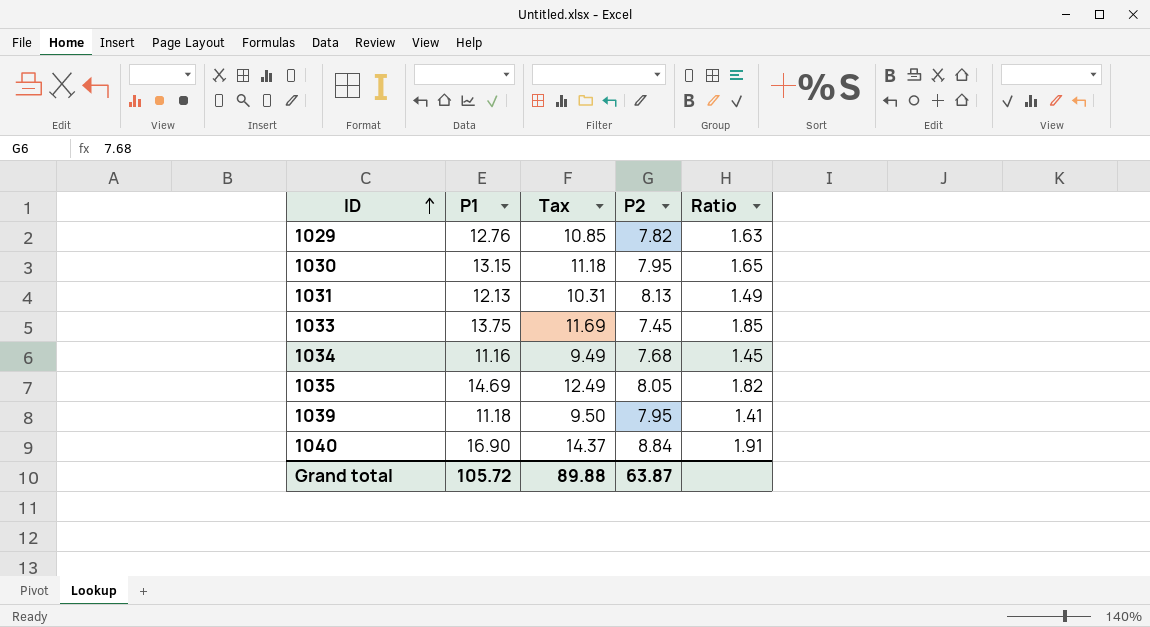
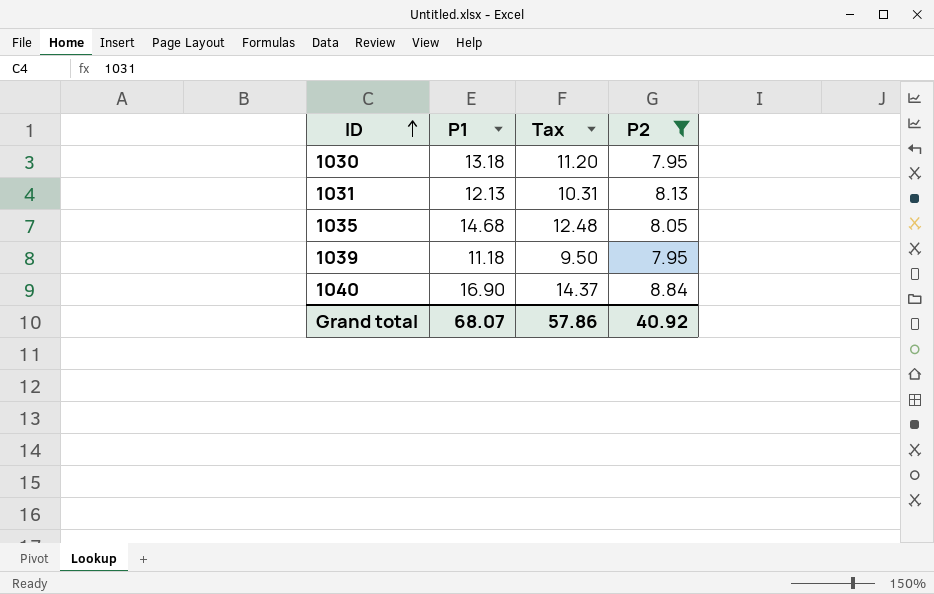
filter: none -> P2 >= 7.95
column Ratio | formula: [P1] / [P2] -> none
1030 | P1: 13.15 -> 13.18
1030 | Tax: 11.18 -> 11.20
1035 | P1: 14.69 -> 14.68
1035 | Tax: 12.49 -> 12.48
Grand total | P1: 105.72 -> 68.07
Grand total | Tax: 89.88 -> 57.86
Grand total | P2: 63.87 -> 40.92

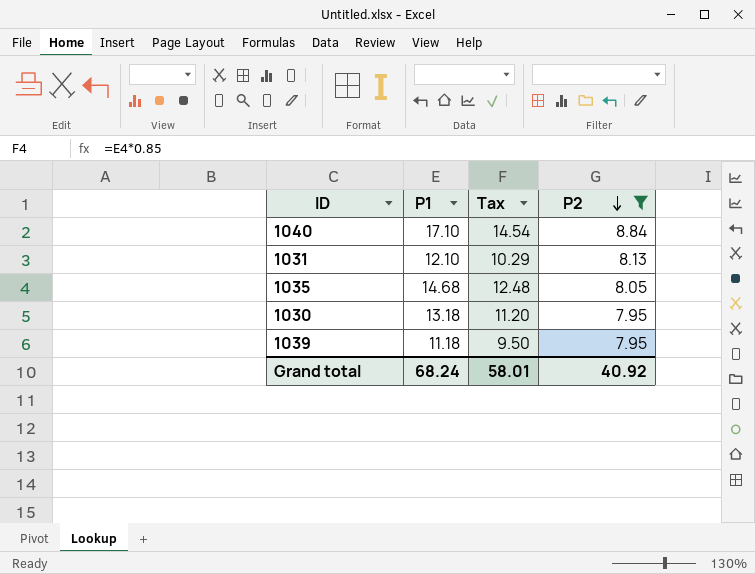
row order: ID ascending -> P2 descending
1040 | P1: 16.90 -> 17.10
1040 | Tax: 14.37 -> 14.54
1031 | P1: 12.13 -> 12.10
1031 | Tax: 10.31 -> 10.29
Grand total | P1: 68.07 -> 68.24
Grand total | Tax: 57.86 -> 58.01

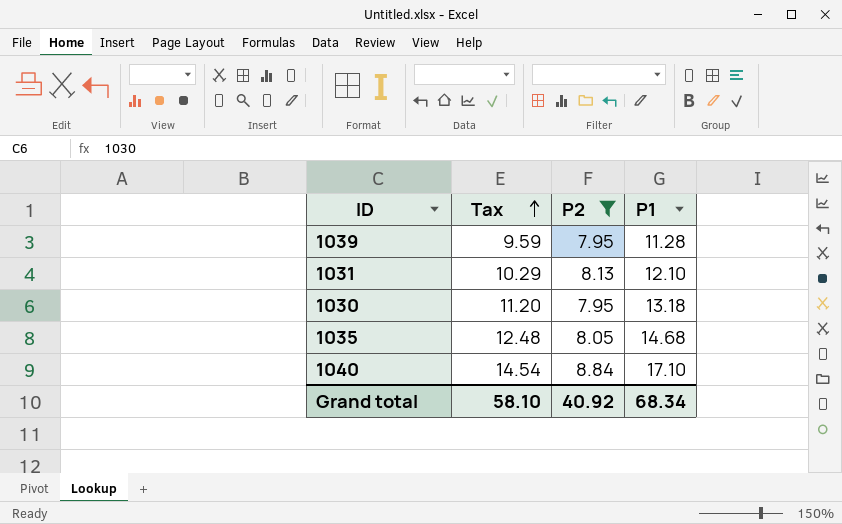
row order: P2 descending -> Tax ascending
column P1 | position: 2 -> 4
1039 | Tax: 9.50 -> 9.59
1039 | P1: 11.18 -> 11.28
Grand total | Tax: 58.01 -> 58.10
Grand total | P1: 68.24 -> 68.34

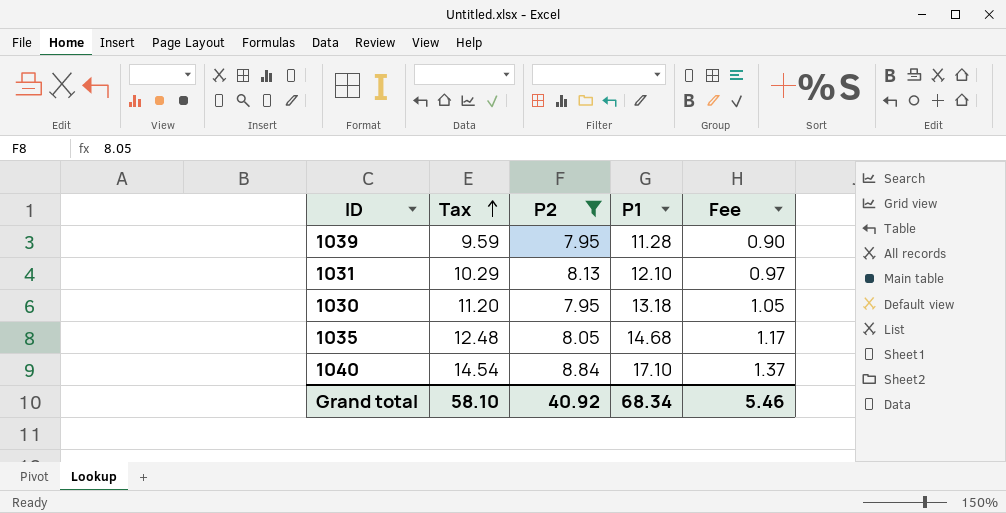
column Fee | formula: none -> [P1] * 0.08

